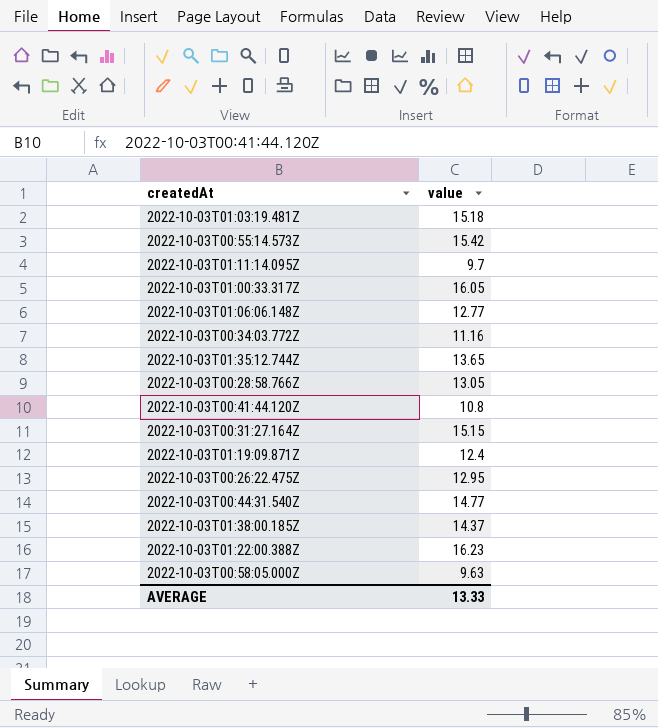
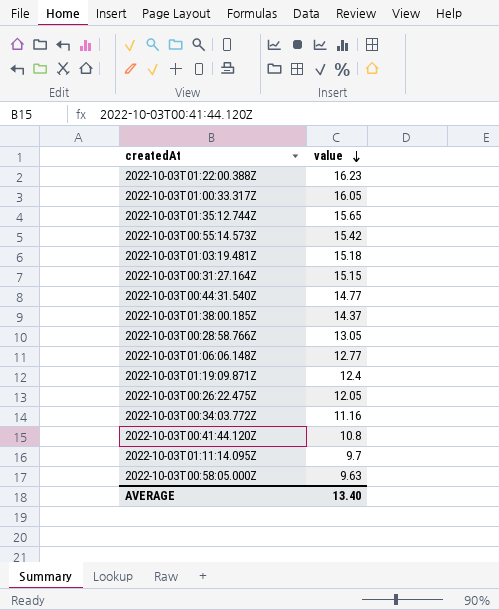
row order: none -> value descending
2022-10-03T01:35:12.744Z | value: 13.65 -> 15.65
2022-10-03T00:26:22.475Z | value: 12.95 -> 12.05
AVERAGE | value: 13.33 -> 13.40

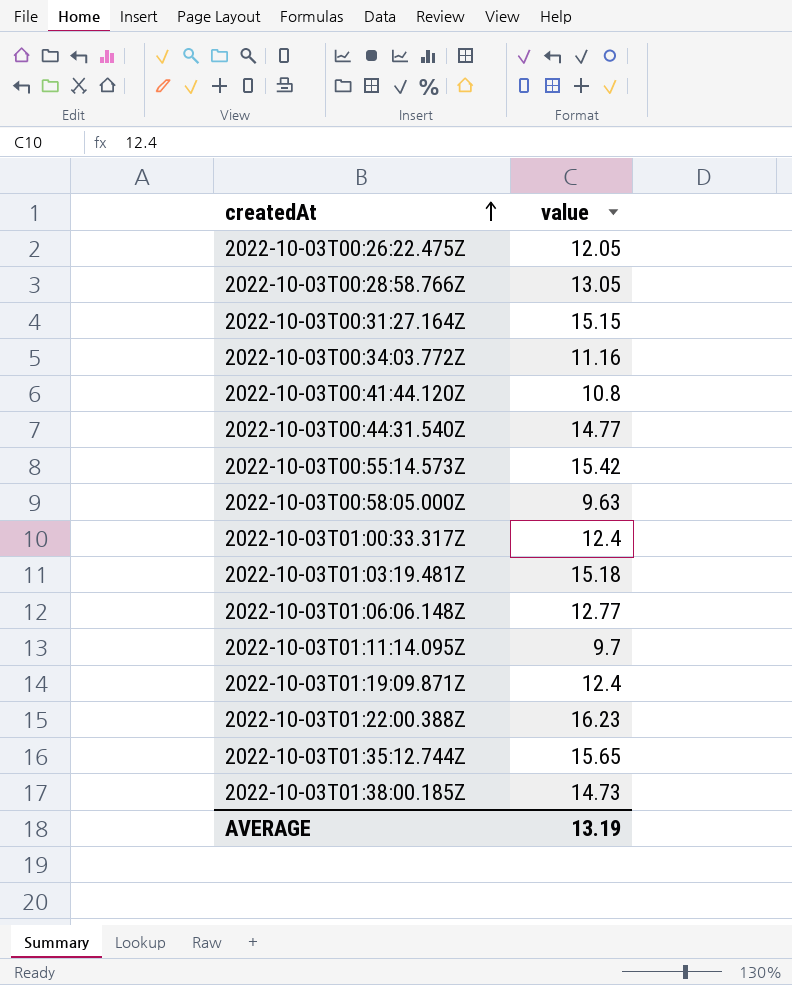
row order: value descending -> createdAt ascending
2022-10-03T01:00:33.317Z | value: 16.05 -> 12.4
2022-10-03T01:38:00.185Z | value: 14.37 -> 14.73
AVERAGE | value: 13.40 -> 13.19

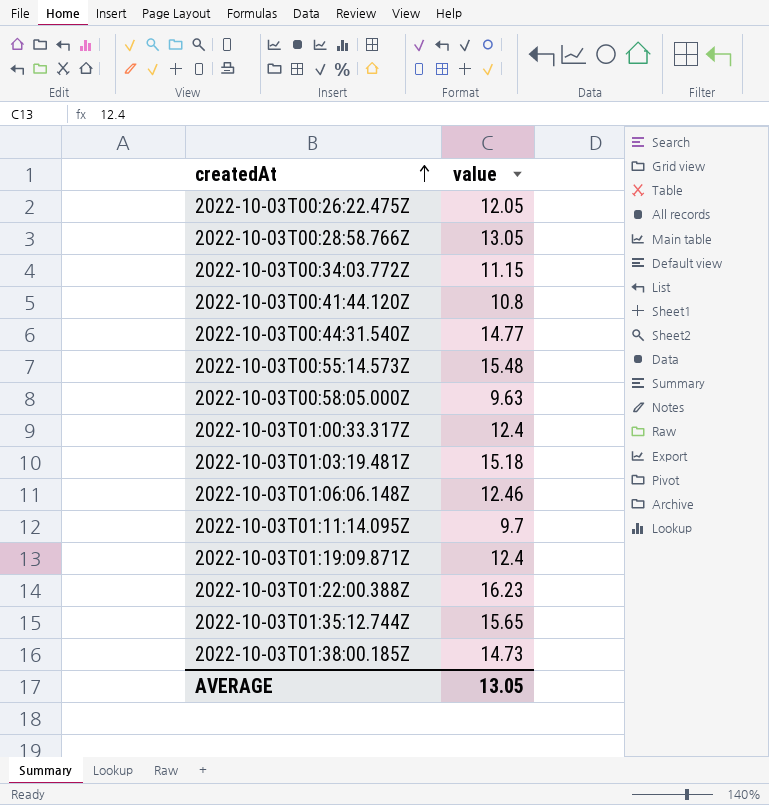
row 2022-10-03T00:31:27.164Z: 15.15 -> none
2022-10-03T00:34:03.772Z | value: 11.16 -> 11.15
2022-10-03T00:55:14.573Z | value: 15.42 -> 15.48
2022-10-03T01:06:06.148Z | value: 12.77 -> 12.46
AVERAGE | value: 13.19 -> 13.05

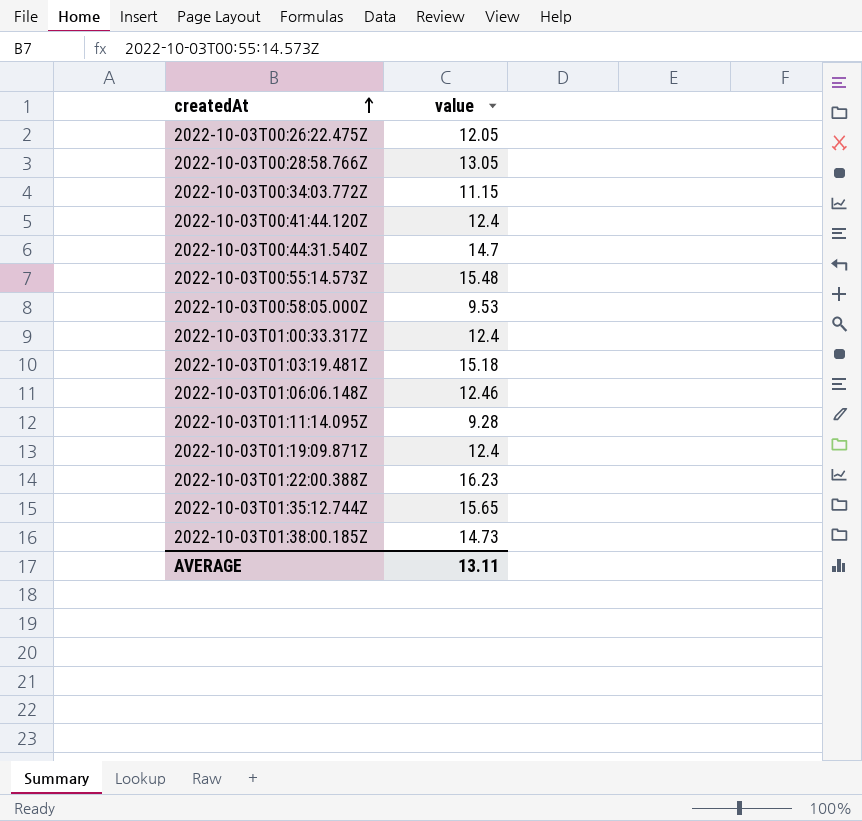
2022-10-03T00:41:44.120Z | value: 10.8 -> 12.4
2022-10-03T00:44:31.540Z | value: 14.77 -> 14.7
2022-10-03T00:58:05.000Z | value: 9.63 -> 9.53
2022-10-03T01:11:14.095Z | value: 9.7 -> 9.28
AVERAGE | value: 13.05 -> 13.11

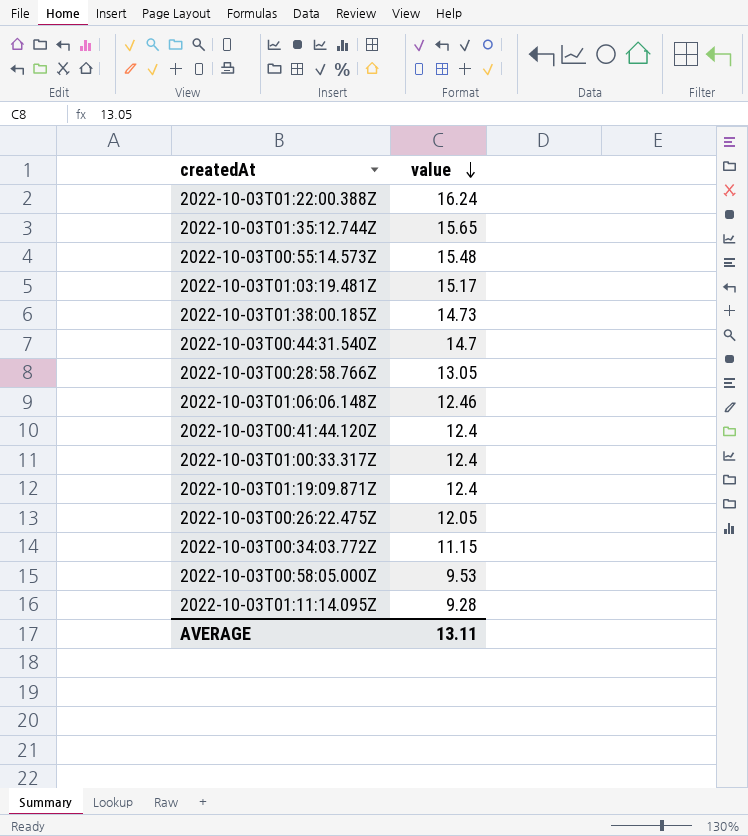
row order: createdAt ascending -> value descending
2022-10-03T01:22:00.388Z | value: 16.23 -> 16.24
2022-10-03T01:03:19.481Z | value: 15.18 -> 15.17

